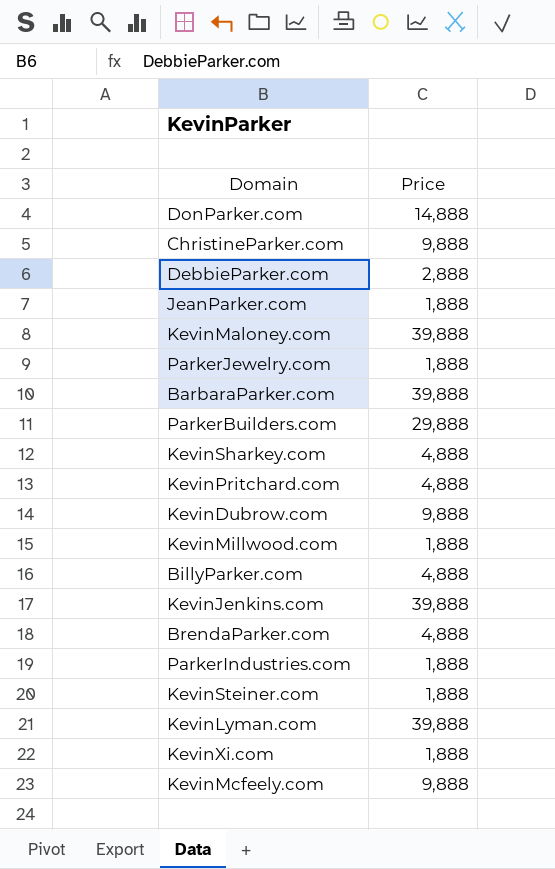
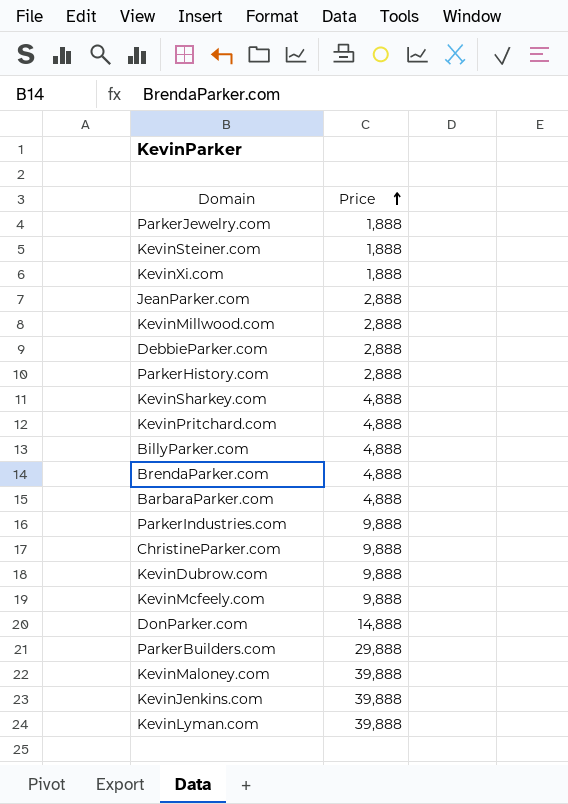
row order: none -> Price ascending
JeanParker.com | Price: 1,888 -> 2,888
KevinMillwood.com | Price: 1,888 -> 2,888
row ParkerHistory.com: none -> 2,888
BarbaraParker.com | Price: 39,888 -> 4,888
ParkerIndustries.com | Price: 1,888 -> 9,888

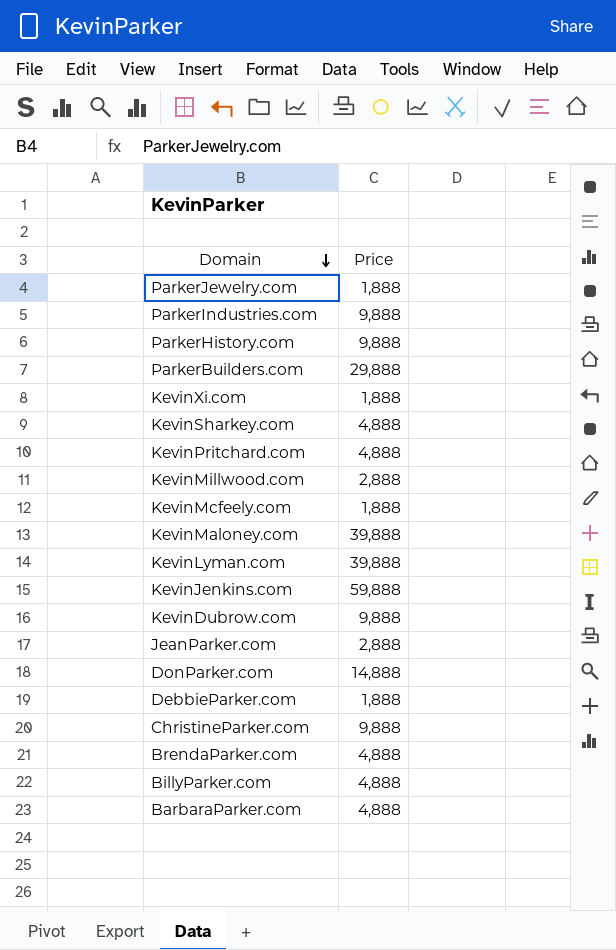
row order: Price ascending -> Domain descending
row KevinSteiner.com: 1,888 -> none
ParkerHistory.com | Price: 2,888 -> 9,888
KevinMcfeely.com | Price: 9,888 -> 1,888
KevinJenkins.com | Price: 39,888 -> 59,888
DebbieParker.com | Price: 2,888 -> 1,888

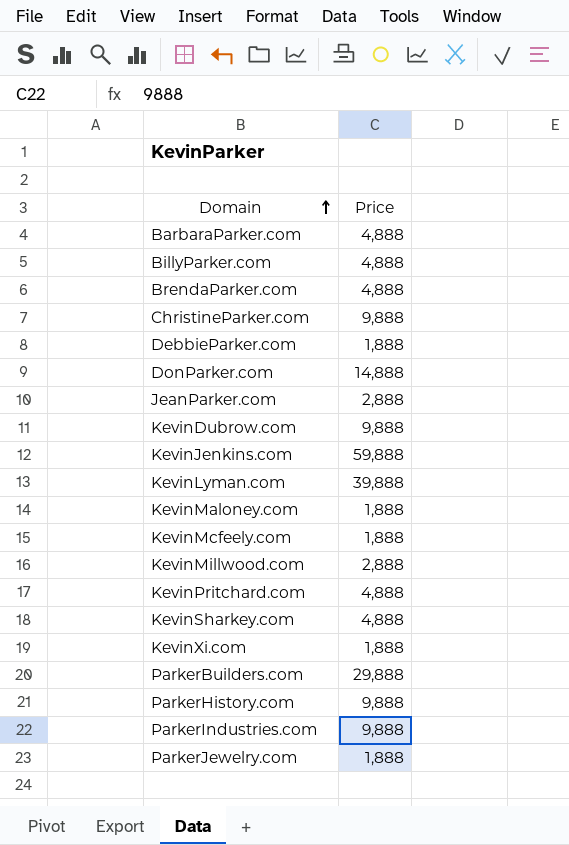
row order: Domain descending -> Domain ascending
KevinMaloney.com | Price: 39,888 -> 1,888

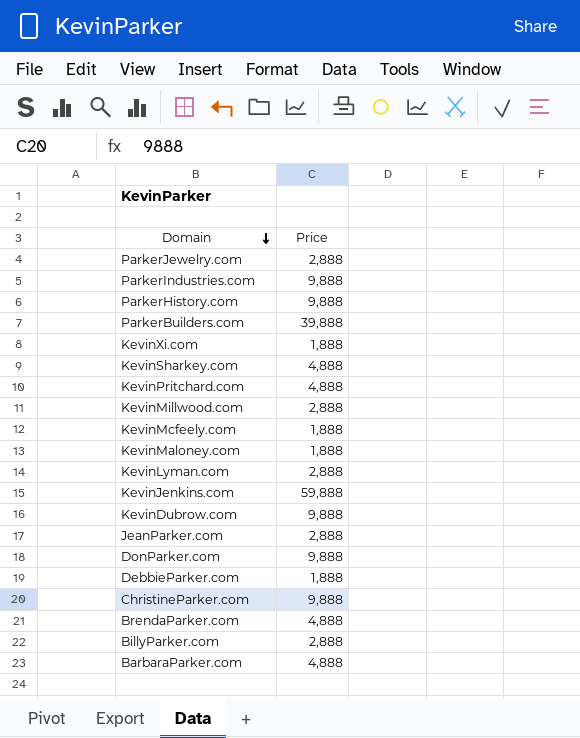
row order: Domain ascending -> Domain descending
ParkerJewelry.com | Price: 1,888 -> 2,888
ParkerBuilders.com | Price: 29,888 -> 39,888
KevinLyman.com | Price: 39,888 -> 2,888
DonParker.com | Price: 14,888 -> 9,888
BillyParker.com | Price: 4,888 -> 2,888

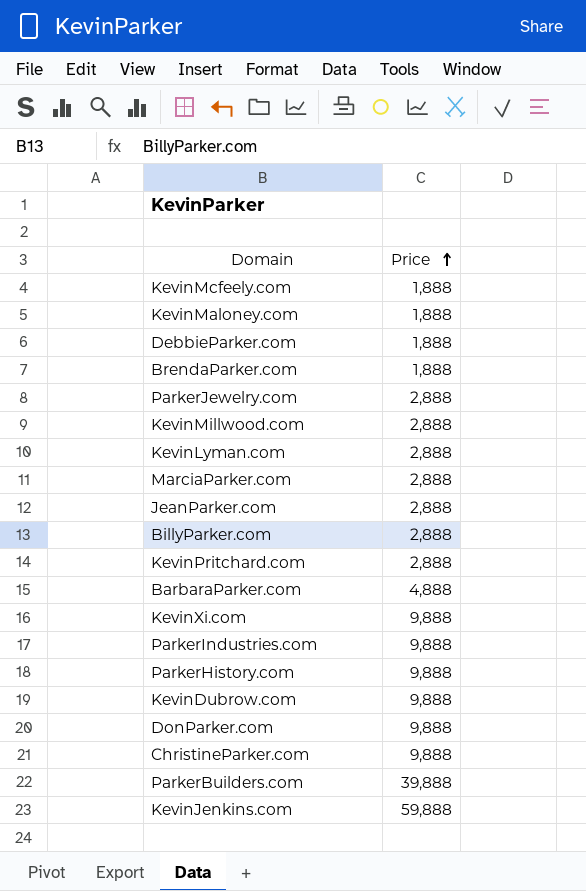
row order: Domain descending -> Price ascending
row KevinSharkey.com: 4,888 -> none
BrendaParker.com | Price: 4,888 -> 1,888
row MarciaParker.com: none -> 2,888
KevinPritchard.com | Price: 4,888 -> 2,888
KevinXi.com | Price: 1,888 -> 9,888

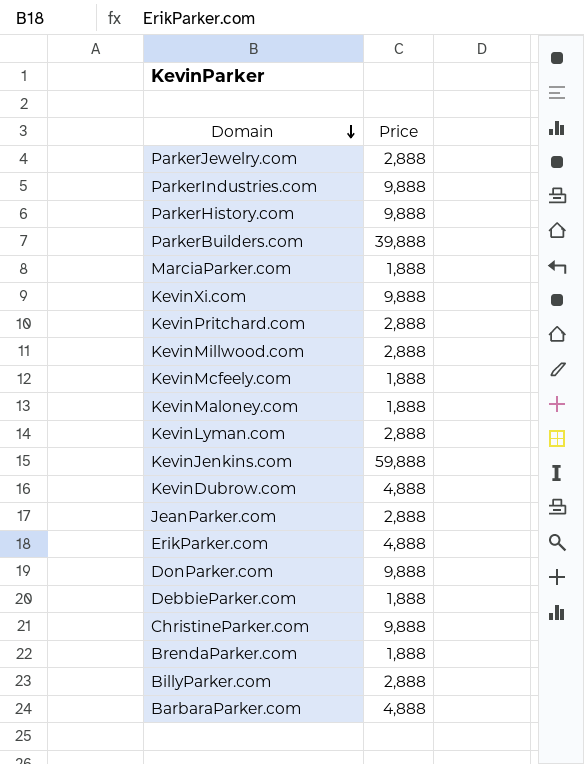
row order: Price ascending -> Domain descending
MarciaParker.com | Price: 2,888 -> 1,888
KevinDubrow.com | Price: 9,888 -> 4,888
row ErikParker.com: none -> 4,888

